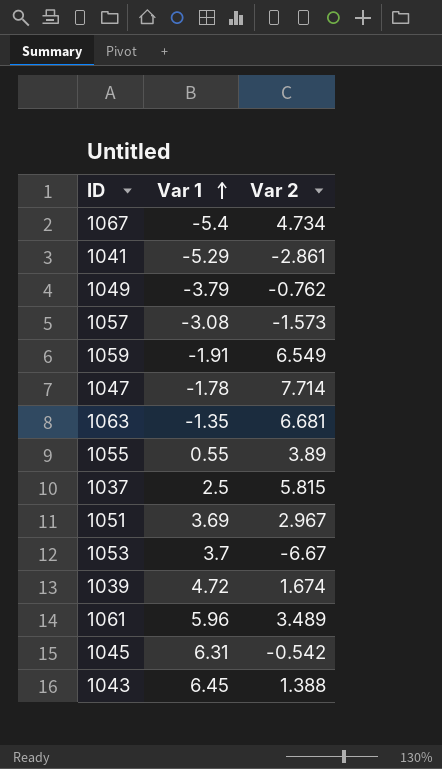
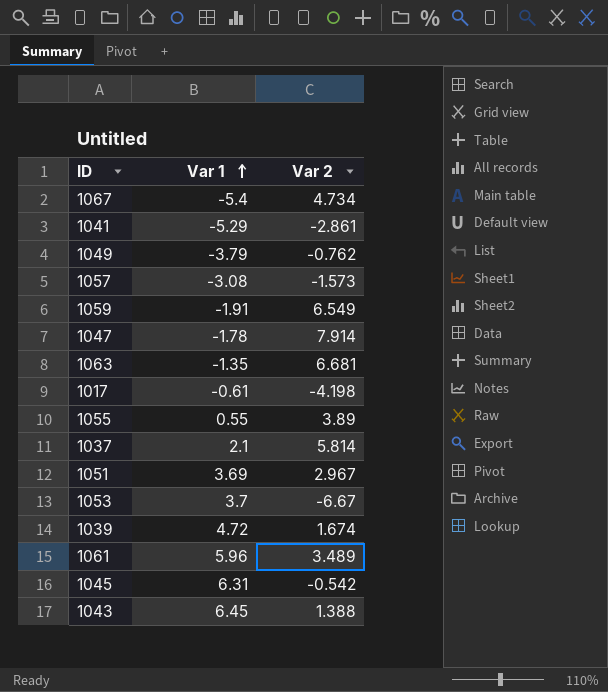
1047 | Var 2: 7.714 -> 7.914
row 1017: none -> -0.61 | -4.198
1037 | Var 1: 2.5 -> 2.1
1037 | Var 2: 5.815 -> 5.814

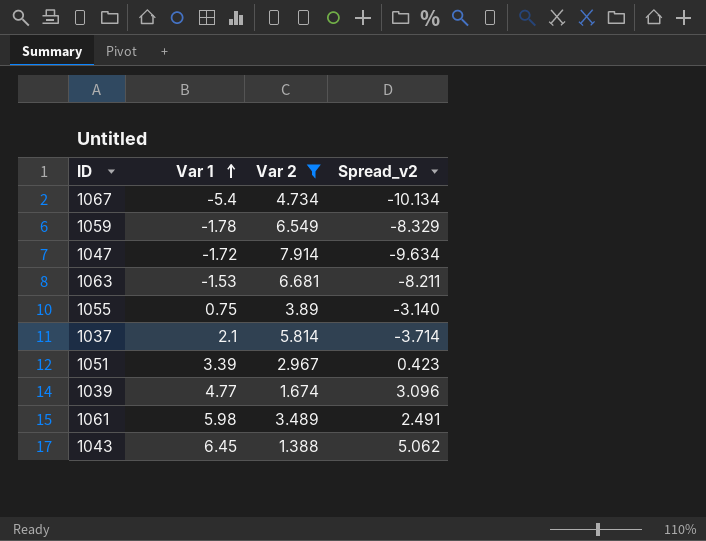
filter: none -> Var 2 >= 1.388
column Spread_v2 | formula: none -> [Var 1] - [Var 2]
1059 | Var 1: -1.91 -> -1.78
1047 | Var 1: -1.78 -> -1.72
1063 | Var 1: -1.35 -> -1.53
1055 | Var 1: 0.55 -> 0.75
1051 | Var 1: 3.69 -> 3.39
1039 | Var 1: 4.72 -> 4.77
1061 | Var 1: 5.96 -> 5.98

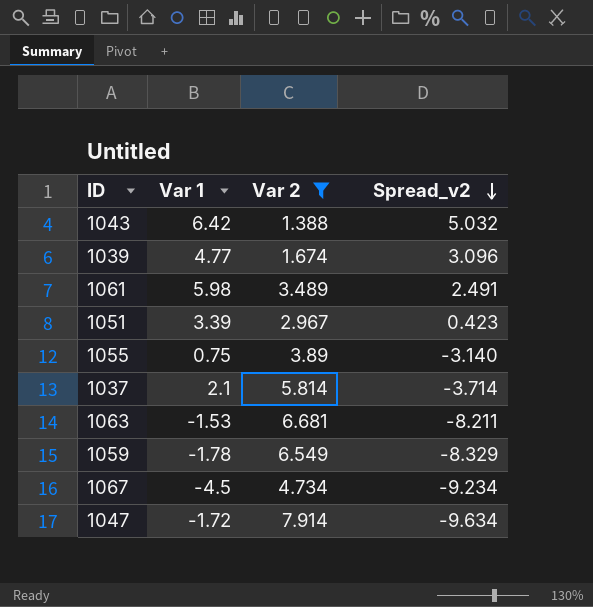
row order: Var 1 ascending -> Spread_v2 descending
1043 | Var 1: 6.45 -> 6.42
1043 | Spread_v2: 5.062 -> 5.032
1067 | Var 1: -5.4 -> -4.5
1067 | Spread_v2: -10.134 -> -9.234

